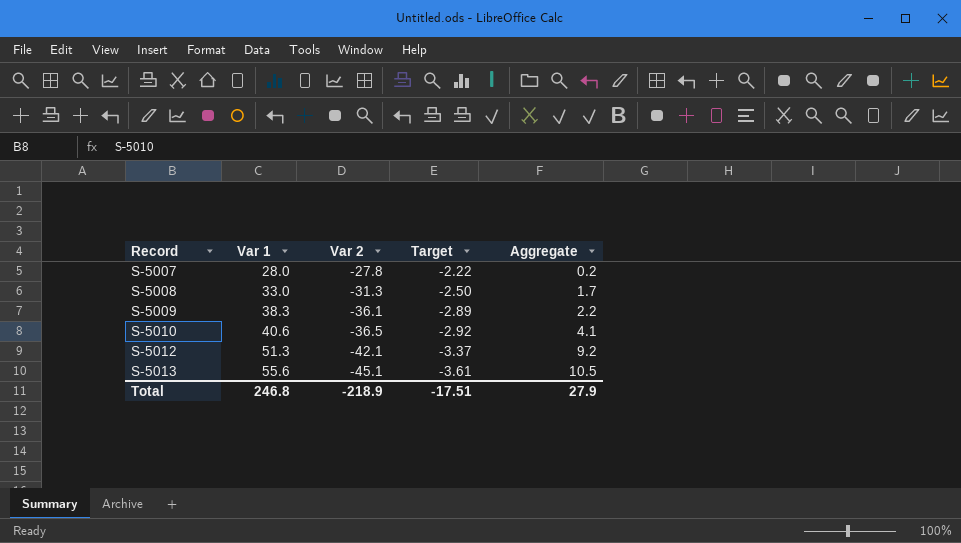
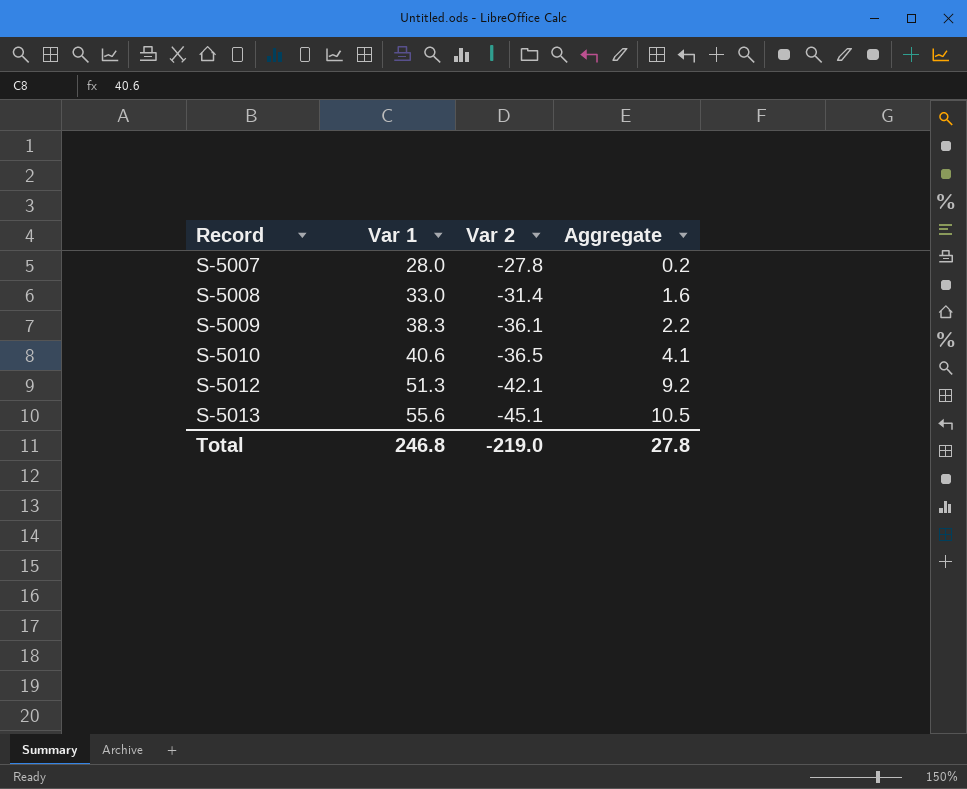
column Target | formula: [Var 2] * 0.08 -> none
S-5008 | Var 2: -31.3 -> -31.4
S-5008 | Aggregate: 1.7 -> 1.6
Total | Var 2: -218.9 -> -219.0
Total | Aggregate: 27.9 -> 27.8

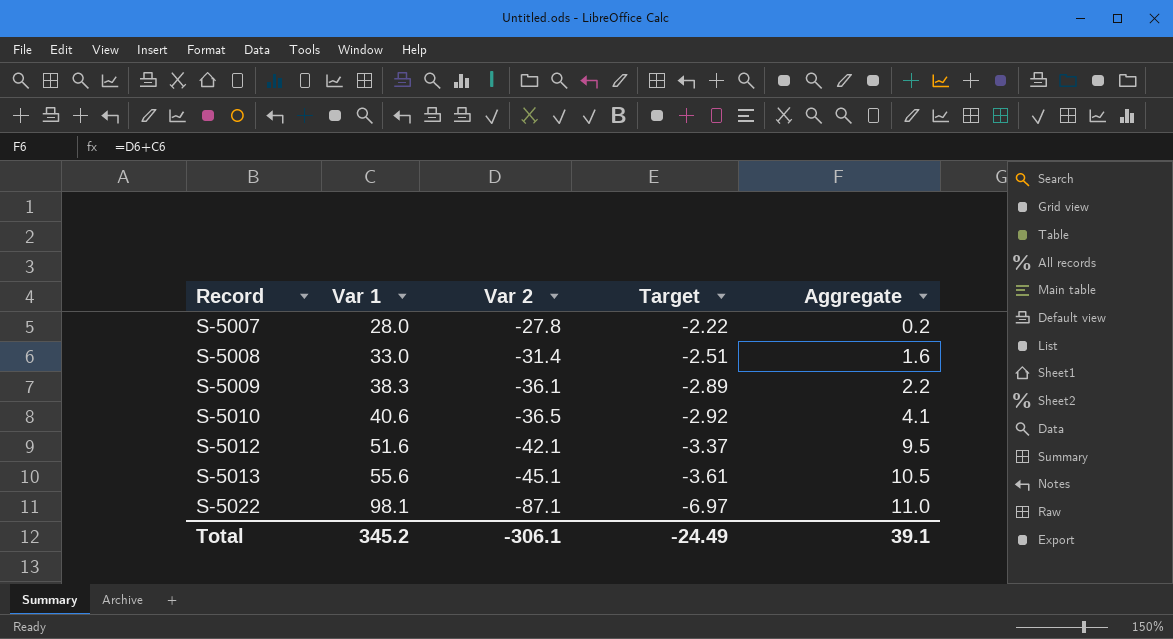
column Target | formula: none -> [Var 2] * 0.08
S-5012 | Var 1: 51.3 -> 51.6
S-5012 | Aggregate: 9.2 -> 9.5
row S-5022: none -> 98.1 | -87.1 | -6.97 | 11.0
Total | Var 1: 246.8 -> 345.2
Total | Var 2: -219.0 -> -306.1
Total | Aggregate: 27.8 -> 39.1

